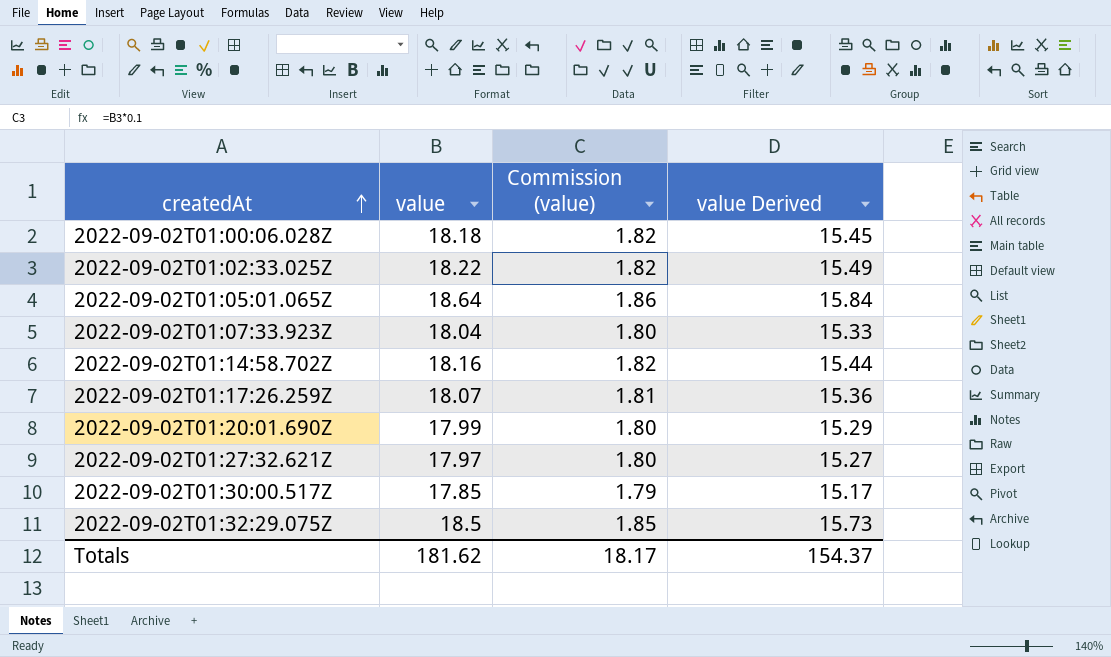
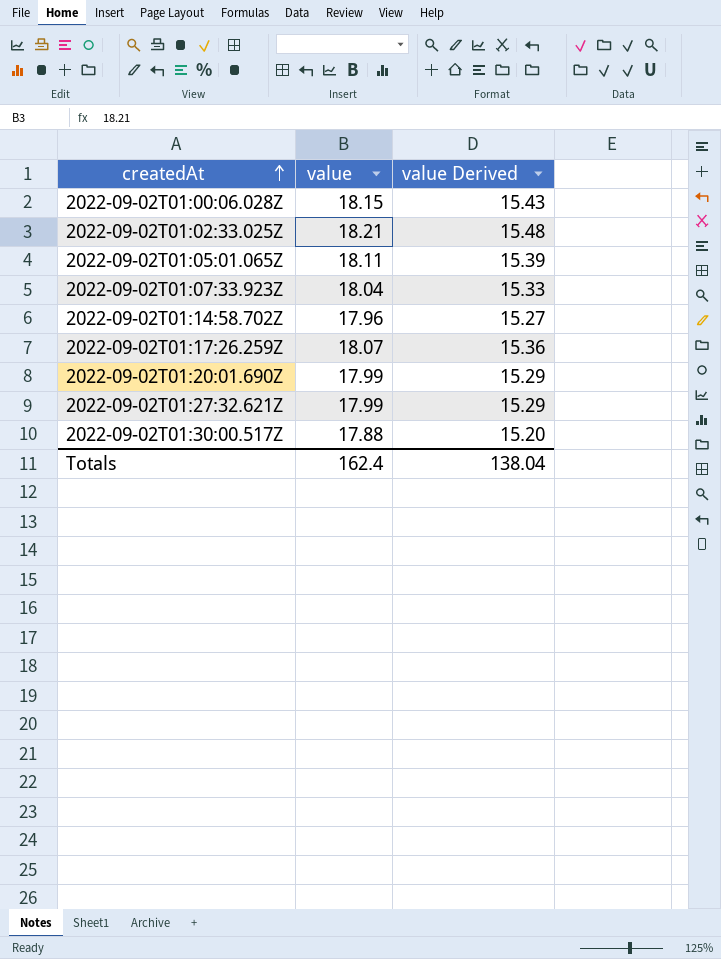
column Commission (value) | formula: [value] * 0.1 -> none
row 2022-09-02T01:32:29.075Z: 18.5 | 1.85 | 15.73 -> none
2022-09-02T01:00:06.028Z | value: 18.18 -> 18.15
2022-09-02T01:00:06.028Z | value Derived: 15.45 -> 15.43
2022-09-02T01:02:33.025Z | value: 18.22 -> 18.21
2022-09-02T01:02:33.025Z | value Derived: 15.49 -> 15.48
2022-09-02T01:05:01.065Z | value: 18.64 -> 18.11
2022-09-02T01:05:01.065Z | value Derived: 15.84 -> 15.39
2022-09-02T01:14:58.702Z | value: 18.16 -> 17.96
2022-09-02T01:14:58.702Z | value Derived: 15.44 -> 15.27
2022-09-02T01:27:32.621Z | value: 17.97 -> 17.99
2022-09-02T01:27:32.621Z | value Derived: 15.27 -> 15.29
2022-09-02T01:30:00.517Z | value: 17.85 -> 17.88
2022-09-02T01:30:00.517Z | value Derived: 15.17 -> 15.20
Totals | value: 181.62 -> 162.4
Totals | value Derived: 154.37 -> 138.04

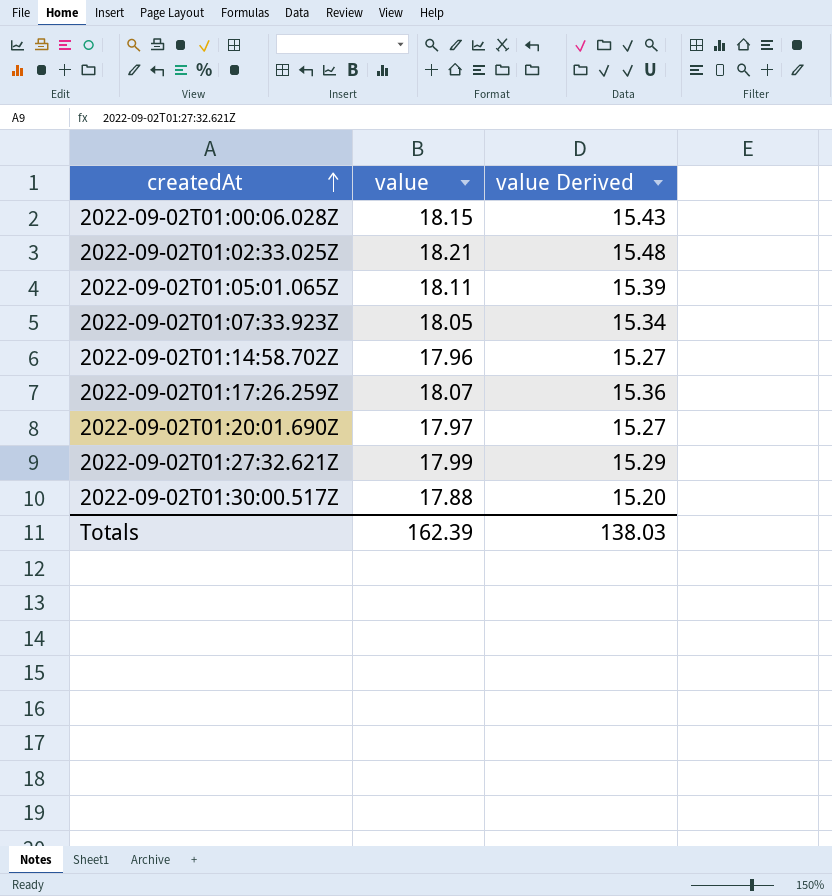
2022-09-02T01:07:33.923Z | value: 18.04 -> 18.05
2022-09-02T01:07:33.923Z | value Derived: 15.33 -> 15.34
2022-09-02T01:20:01.690Z | value: 17.99 -> 17.97
2022-09-02T01:20:01.690Z | value Derived: 15.29 -> 15.27
Totals | value: 162.4 -> 162.39
Totals | value Derived: 138.04 -> 138.03

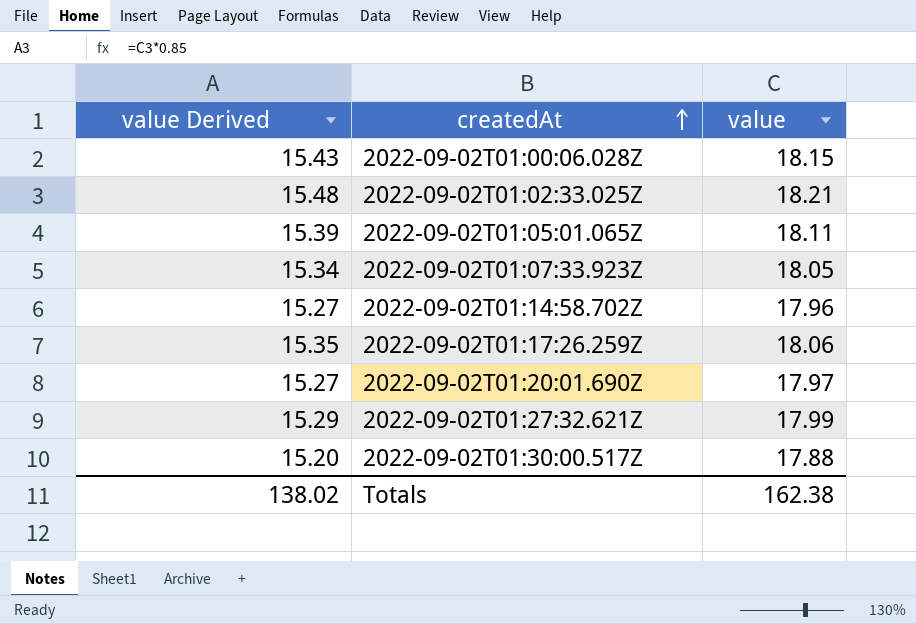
column value Derived | position: 3 -> 1
2022-09-02T01:17:26.259Z | value Derived: 15.36 -> 15.35
2022-09-02T01:17:26.259Z | value: 18.07 -> 18.06
Totals | value Derived: 138.03 -> 138.02
Totals | value: 162.39 -> 162.38

